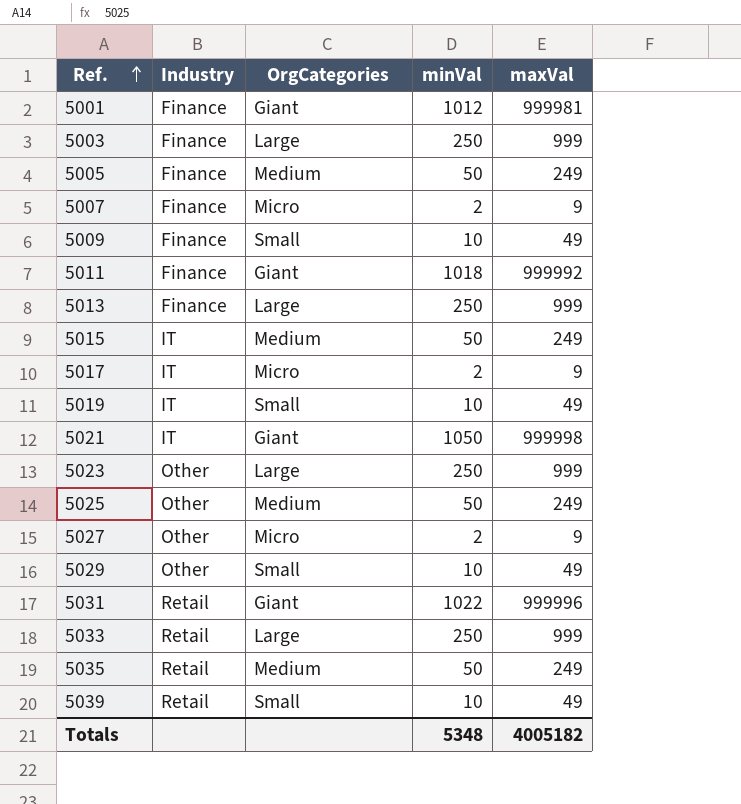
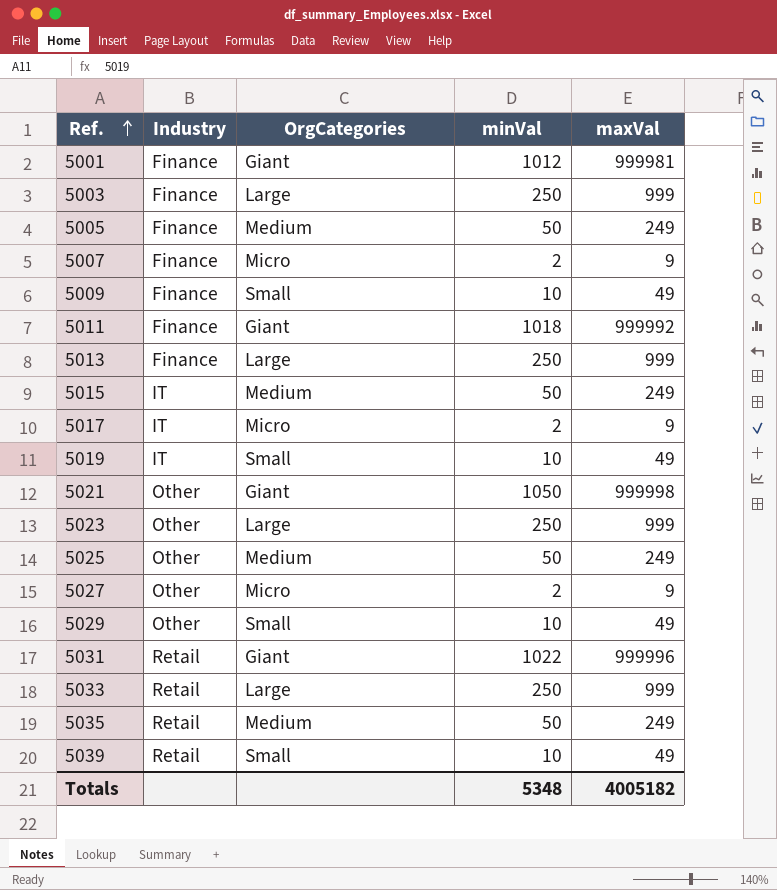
5021 | Industry: IT -> Other

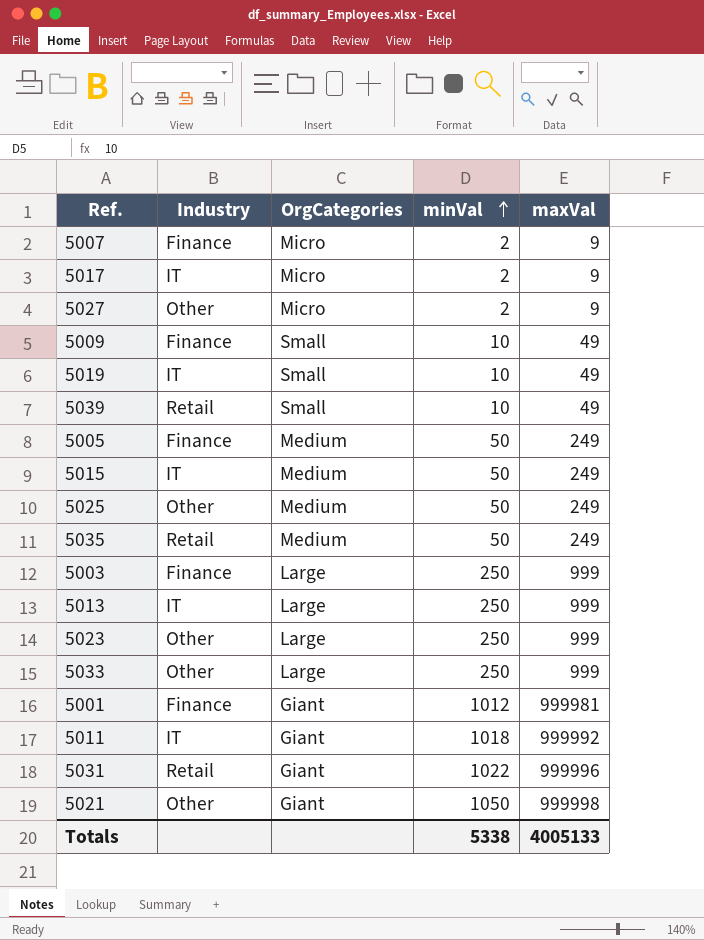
row order: Ref. ascending -> minVal ascending
row 5029: Other | Small | 10 | 49 -> none
5013 | Industry: Finance -> IT
5033 | Industry: Retail -> Other
5011 | Industry: Finance -> IT
Totals | minVal: 5348 -> 5338
Totals | maxVal: 4005182 -> 4005133

